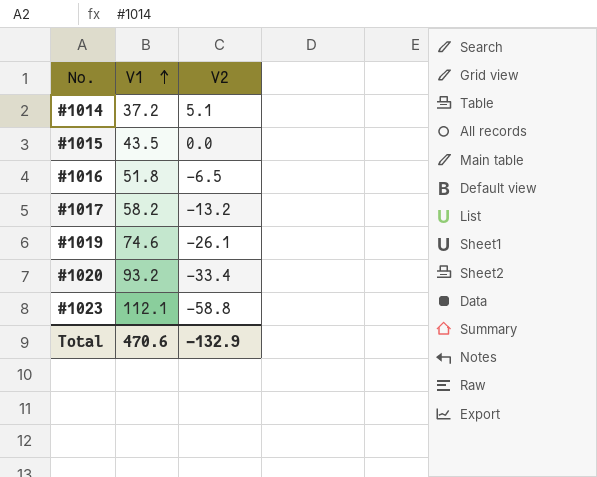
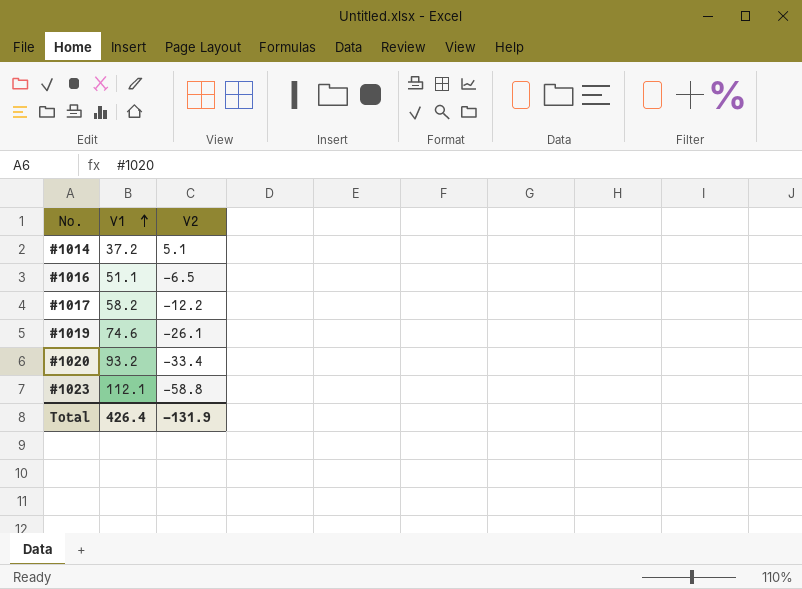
row #1015: 43.5 | 0.0 -> none
#1016 | V1: 51.8 -> 51.1
#1017 | V2: -13.2 -> -12.2
Total | V1: 470.6 -> 426.4
Total | V2: -132.9 -> -131.9

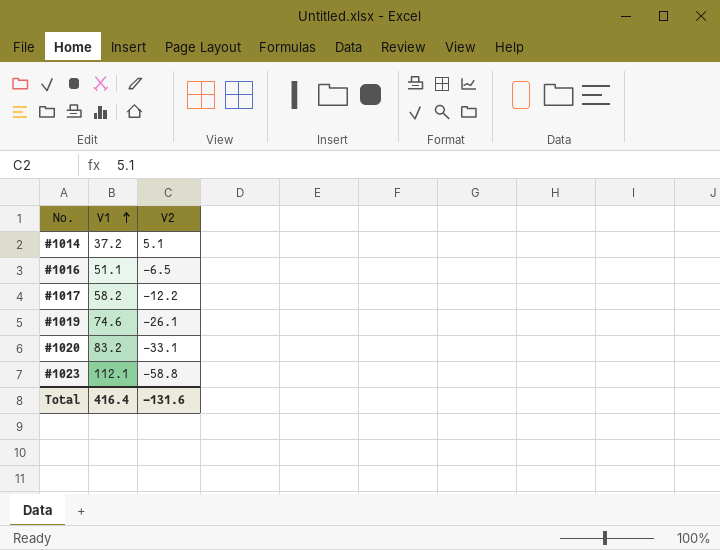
#1020 | V1: 93.2 -> 83.2
#1020 | V2: -33.4 -> -33.1
Total | V1: 426.4 -> 416.4
Total | V2: -131.9 -> -131.6

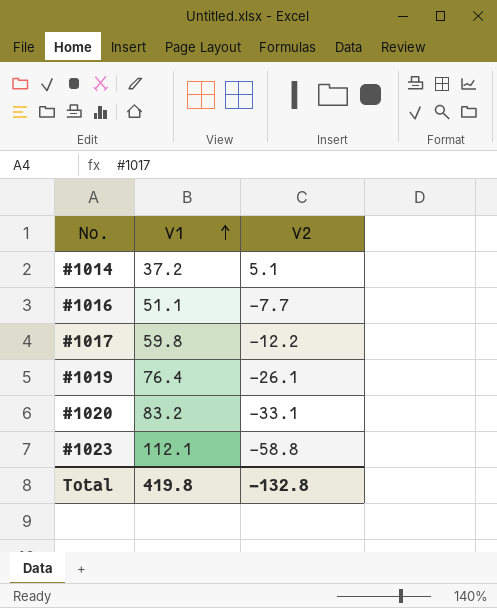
#1016 | V2: -6.5 -> -7.7
#1017 | V1: 58.2 -> 59.8
#1019 | V1: 74.6 -> 76.4
Total | V1: 416.4 -> 419.8
Total | V2: -131.6 -> -132.8

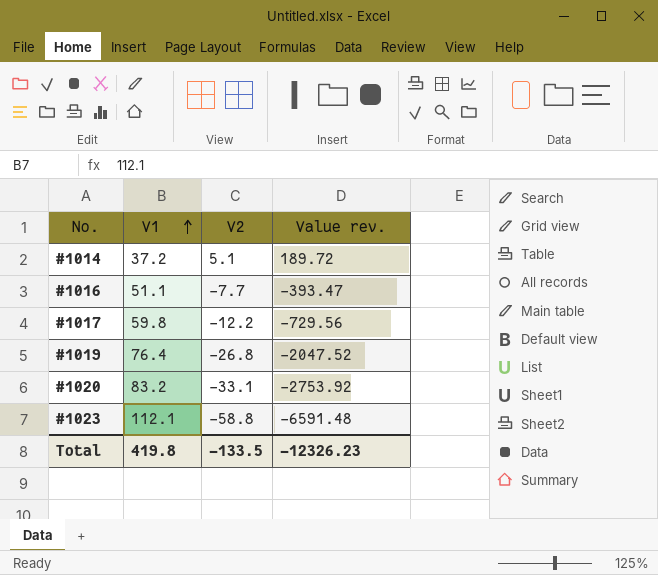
column Value rev. | formula: none -> [V1] * [V2]
#1019 | V2: -26.1 -> -26.8
Total | V2: -132.8 -> -133.5

